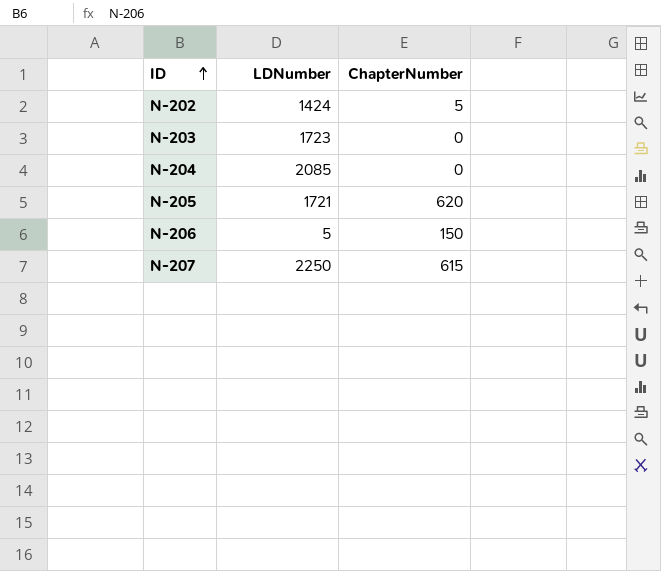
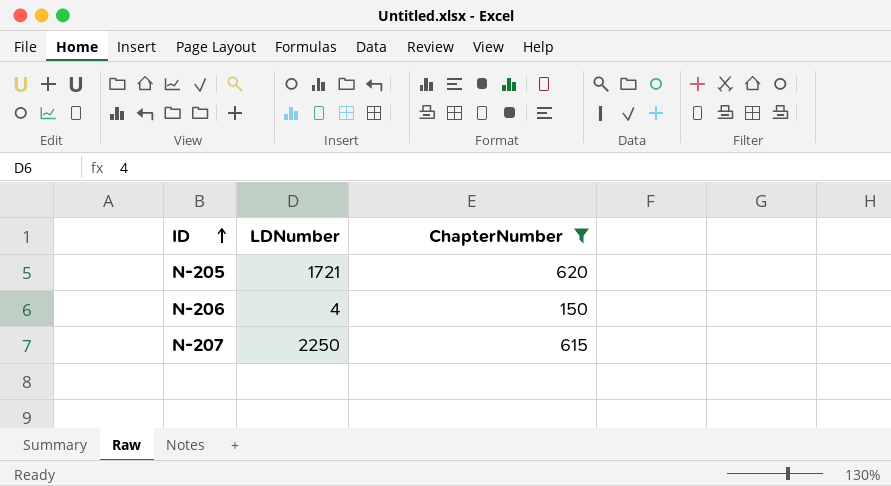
filter: none -> ChapterNumber >= 150
N-206 | LDNumber: 5 -> 4

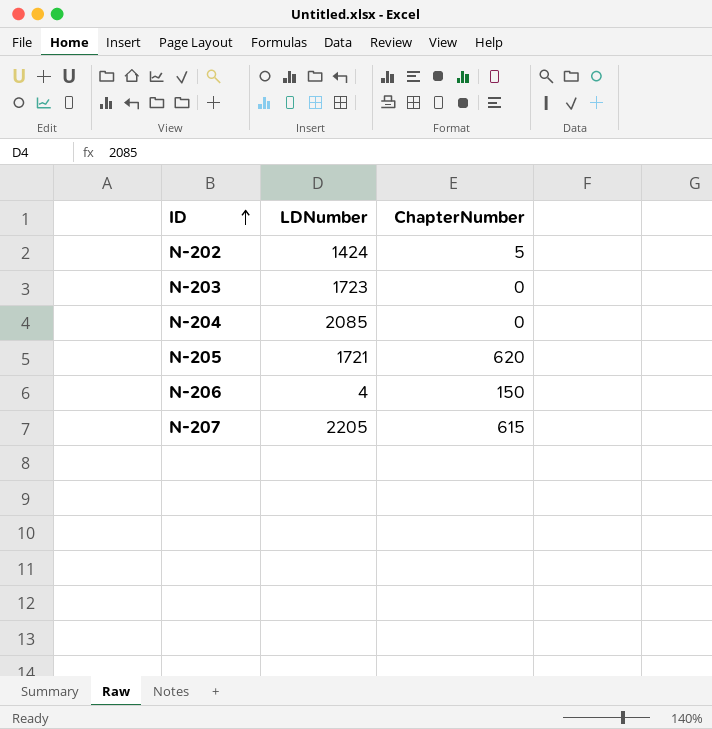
filter: ChapterNumber >= 150 -> none
N-207 | LDNumber: 2250 -> 2205

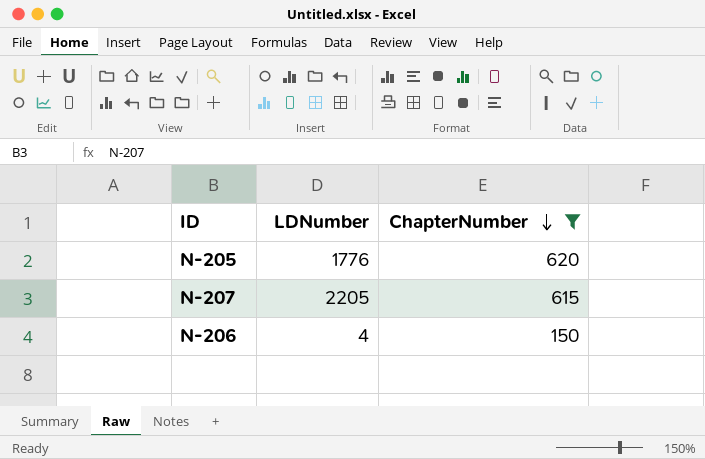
filter: none -> ChapterNumber >= 150
row order: ID ascending -> ChapterNumber descending
N-205 | LDNumber: 1721 -> 1776

